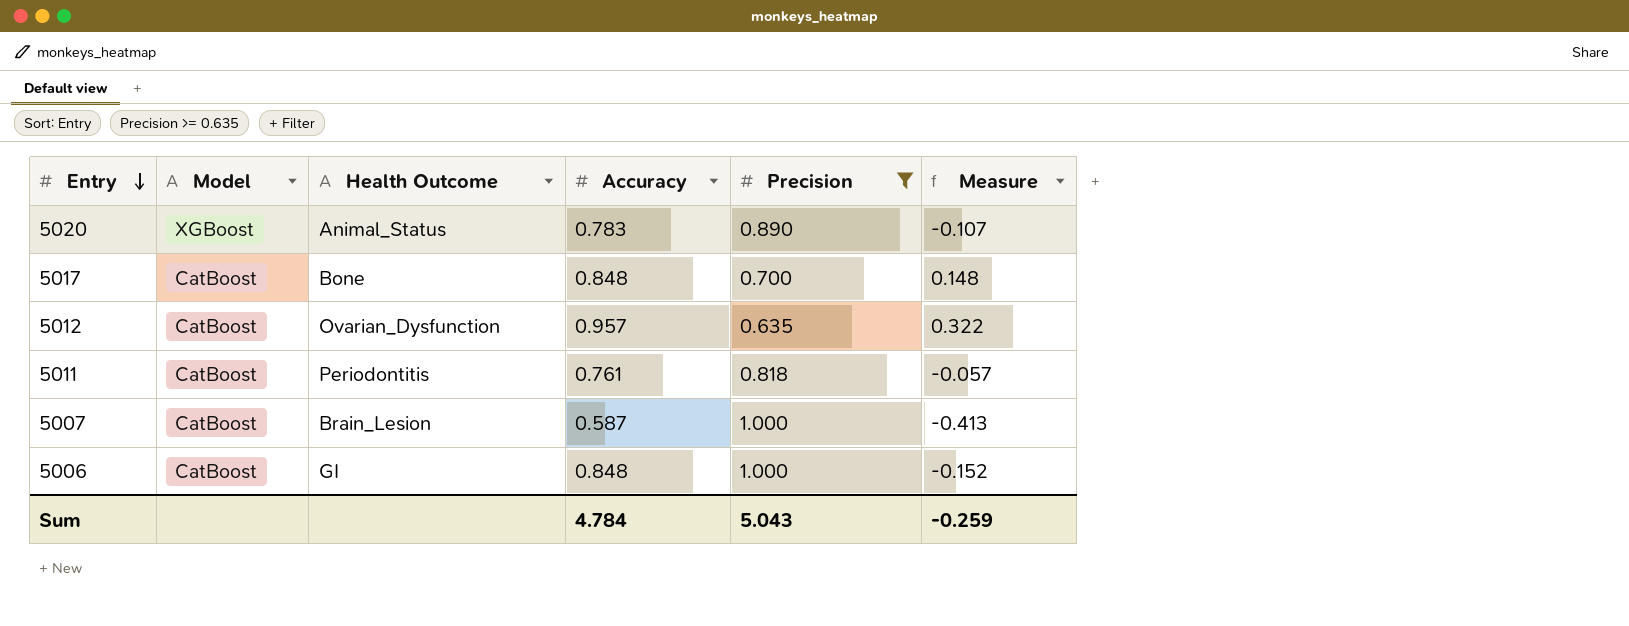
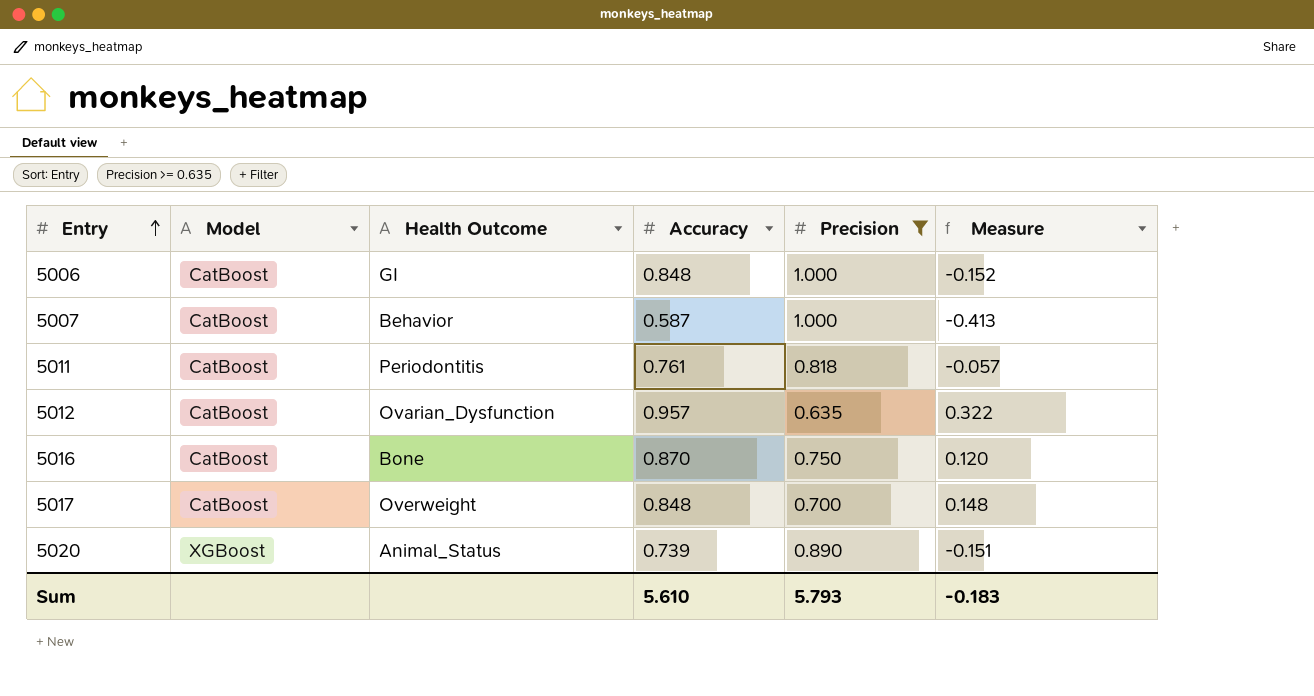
row order: Entry descending -> Entry ascending
5007 | Health Outcome: Brain_Lesion -> Behavior
row 5016: none -> CatBoost | Bone | 0.870 | 0.750 | 0.120
5017 | Health Outcome: Bone -> Overweight
5020 | Accuracy: 0.783 -> 0.739
5020 | Measure: -0.107 -> -0.151
Sum | Accuracy: 4.784 -> 5.610
Sum | Precision: 5.043 -> 5.793
Sum | Measure: -0.259 -> -0.183

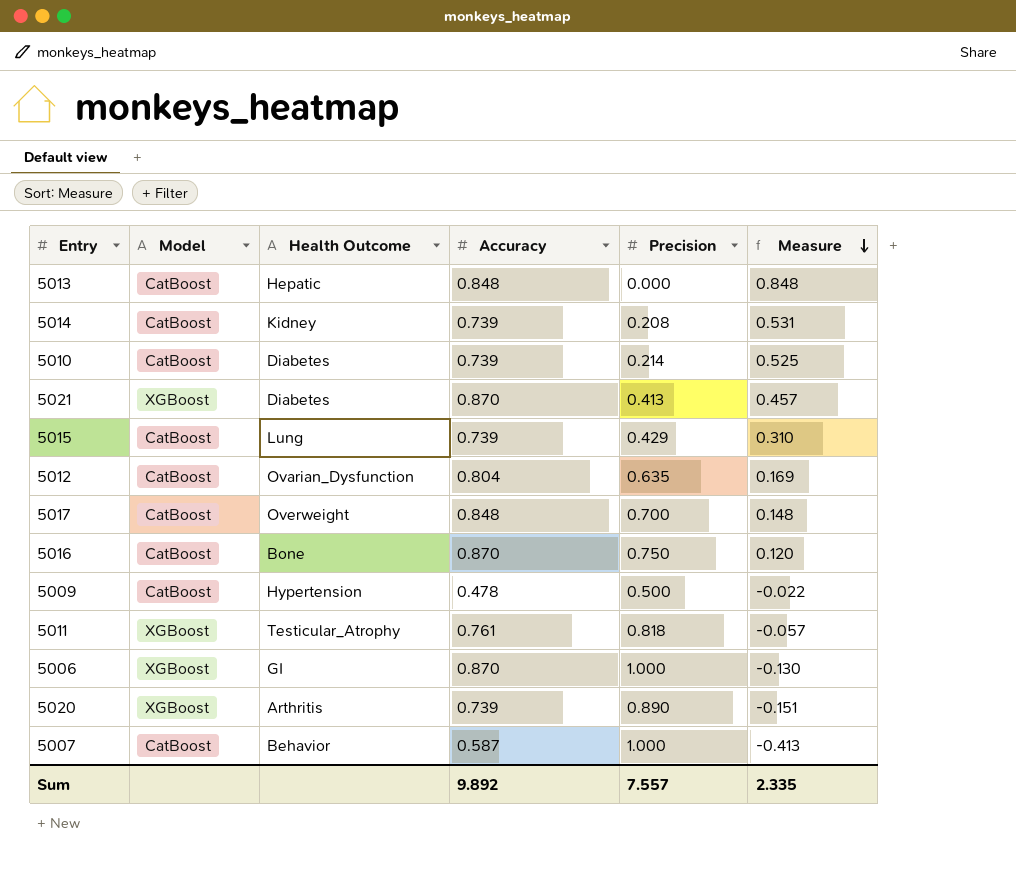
filter: Precision >= 0.635 -> none
row order: Entry ascending -> Measure descending
5012 | Accuracy: 0.957 -> 0.804
5012 | Measure: 0.322 -> 0.169
5011 | Model: CatBoost -> XGBoost
5011 | Health Outcome: Periodontitis -> Testicular_Atrophy
5006 | Model: CatBoost -> XGBoost
5006 | Accuracy: 0.848 -> 0.870
5006 | Measure: -0.152 -> -0.130
5020 | Health Outcome: Animal_Status -> Arthritis
Sum | Accuracy: 5.610 -> 9.892
Sum | Precision: 5.793 -> 7.557
Sum | Measure: -0.183 -> 2.335

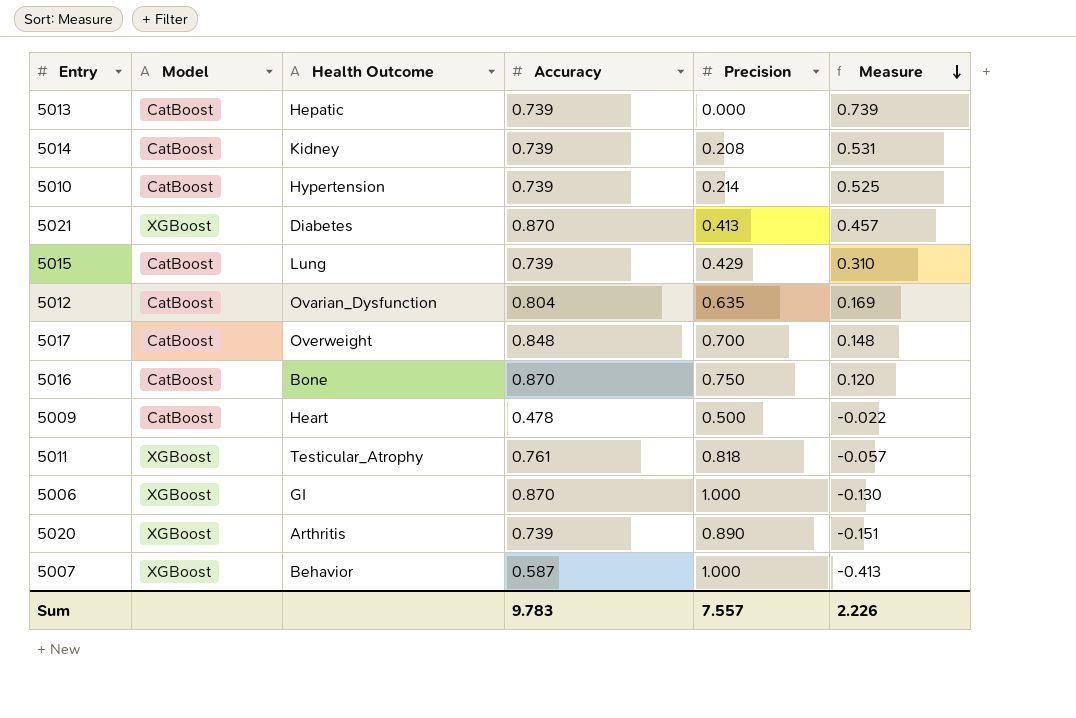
5013 | Accuracy: 0.848 -> 0.739
5013 | Measure: 0.848 -> 0.739
5010 | Health Outcome: Diabetes -> Hypertension
5009 | Health Outcome: Hypertension -> Heart
5007 | Model: CatBoost -> XGBoost
Sum | Accuracy: 9.892 -> 9.783
Sum | Measure: 2.335 -> 2.226

